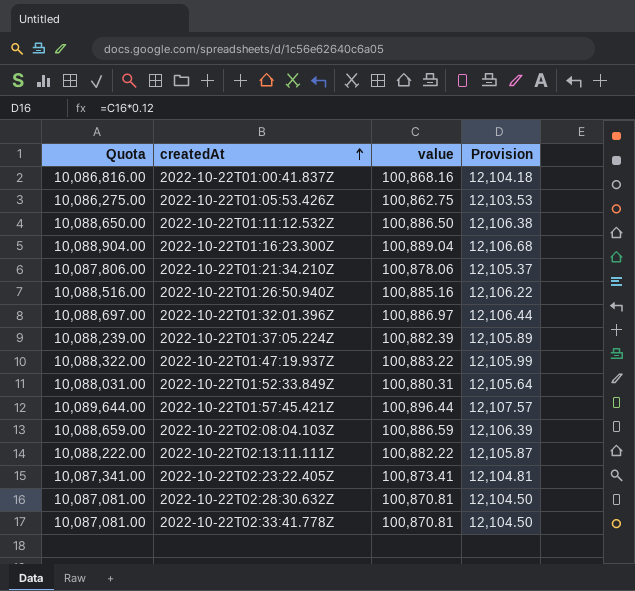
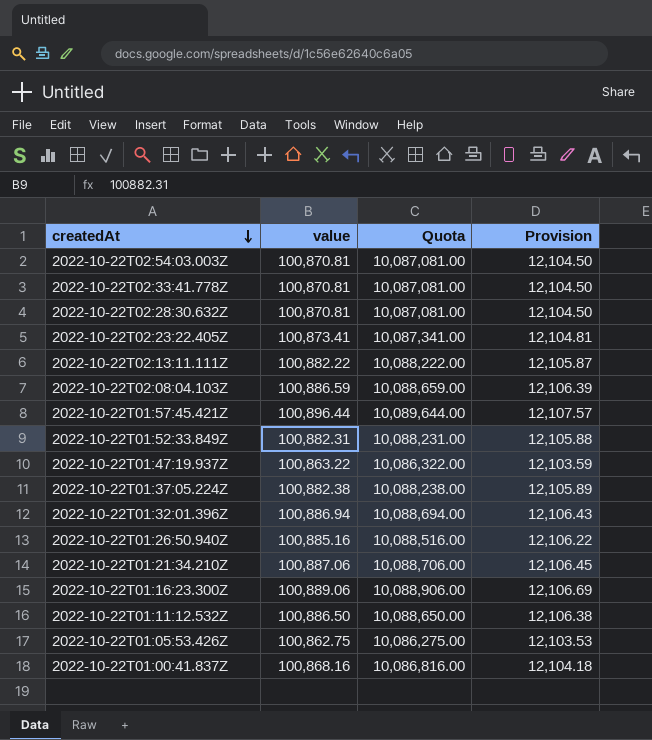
row order: createdAt ascending -> createdAt descending
column Quota | position: 1 -> 3
row 2022-10-22T02:54:03.003Z: none -> 100,870.81 | 10,087,081.00 | 12,104.50
2022-10-22T01:52:33.849Z | value: 100,880.31 -> 100,882.31
2022-10-22T01:52:33.849Z | Quota: 10,088,031.00 -> 10,088,231.00
2022-10-22T01:52:33.849Z | Provision: 12,105.64 -> 12,105.88
2022-10-22T01:47:19.937Z | value: 100,883.22 -> 100,863.22
2022-10-22T01:47:19.937Z | Quota: 10,088,322.00 -> 10,086,322.00
2022-10-22T01:47:19.937Z | Provision: 12,105.99 -> 12,103.59
2022-10-22T01:37:05.224Z | value: 100,882.39 -> 100,882.38
2022-10-22T01:37:05.224Z | Quota: 10,088,239.00 -> 10,088,238.00
2022-10-22T01:32:01.396Z | value: 100,886.97 -> 100,886.94
2022-10-22T01:32:01.396Z | Quota: 10,088,697.00 -> 10,088,694.00
2022-10-22T01:32:01.396Z | Provision: 12,106.44 -> 12,106.43
2022-10-22T01:21:34.210Z | value: 100,878.06 -> 100,887.06
2022-10-22T01:21:34.210Z | Quota: 10,087,806.00 -> 10,088,706.00
2022-10-22T01:21:34.210Z | Provision: 12,105.37 -> 12,106.45
2022-10-22T01:16:23.300Z | value: 100,889.04 -> 100,889.06
2022-10-22T01:16:23.300Z | Quota: 10,088,904.00 -> 10,088,906.00
2022-10-22T01:16:23.300Z | Provision: 12,106.68 -> 12,106.69

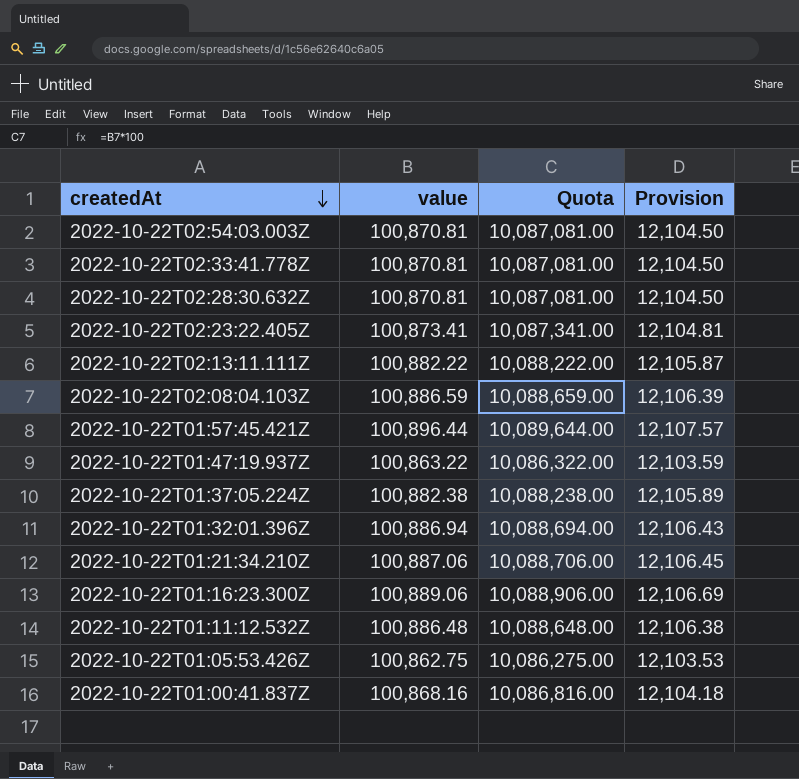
row 2022-10-22T01:52:33.849Z: 100,882.31 | 10,088,231.00 | 12,105.88 -> none
row 2022-10-22T01:26:50.940Z: 100,885.16 | 10,088,516.00 | 12,106.22 -> none
2022-10-22T01:11:12.532Z | value: 100,886.50 -> 100,886.48
2022-10-22T01:11:12.532Z | Quota: 10,088,650.00 -> 10,088,648.00

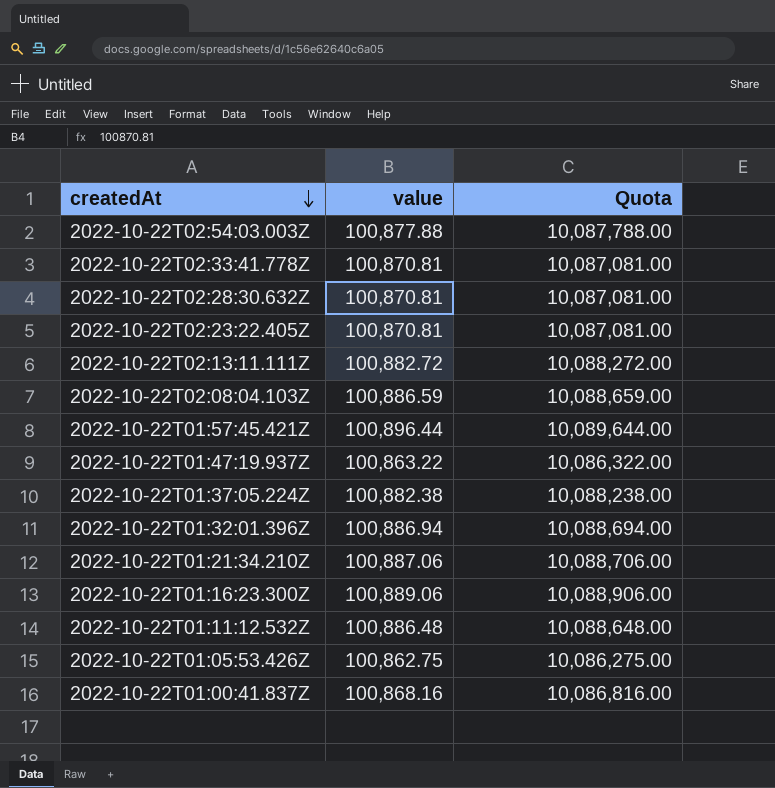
column Provision | formula: [value] * 0.12 -> none
2022-10-22T02:54:03.003Z | value: 100,870.81 -> 100,877.88
2022-10-22T02:54:03.003Z | Quota: 10,087,081.00 -> 10,087,788.00
2022-10-22T02:23:22.405Z | value: 100,873.41 -> 100,870.81
2022-10-22T02:23:22.405Z | Quota: 10,087,341.00 -> 10,087,081.00
2022-10-22T02:13:11.111Z | value: 100,882.22 -> 100,882.72
2022-10-22T02:13:11.111Z | Quota: 10,088,222.00 -> 10,088,272.00

